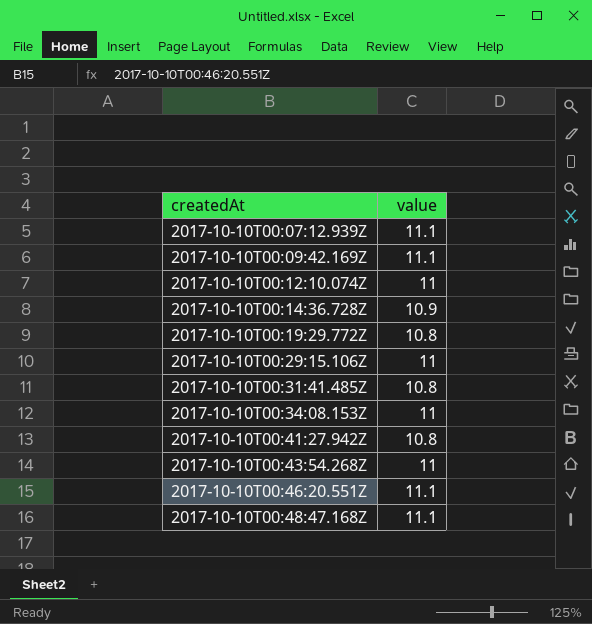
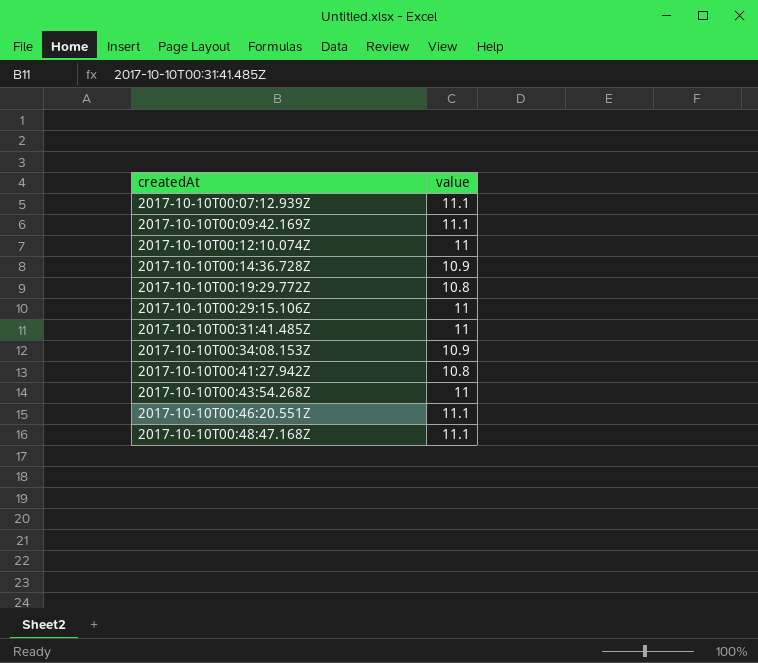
2017-10-10T00:31:41.485Z | value: 10.8 -> 11
2017-10-10T00:34:08.153Z | value: 11 -> 10.9

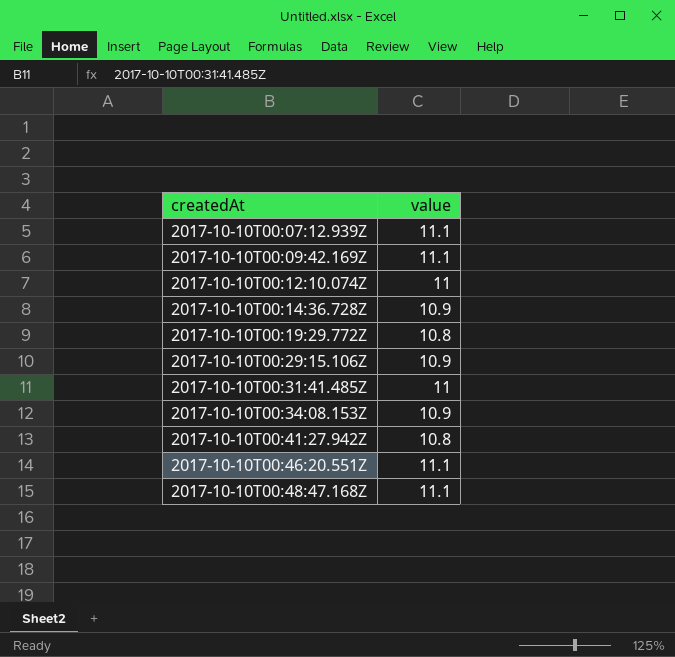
row 2017-10-10T00:43:54.268Z: 11 -> none
2017-10-10T00:29:15.106Z | value: 11 -> 10.9

